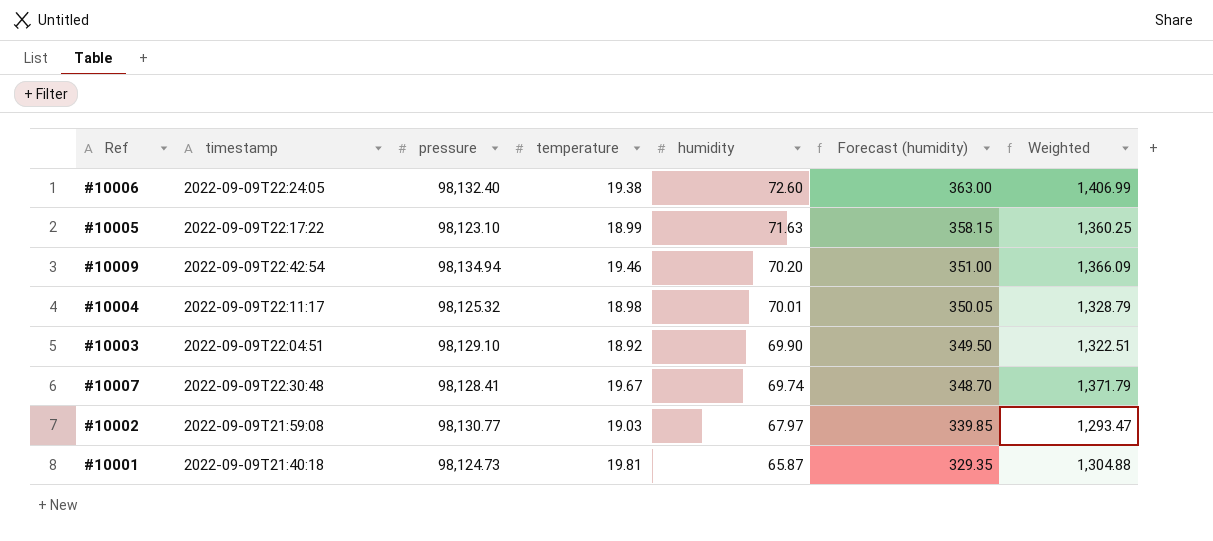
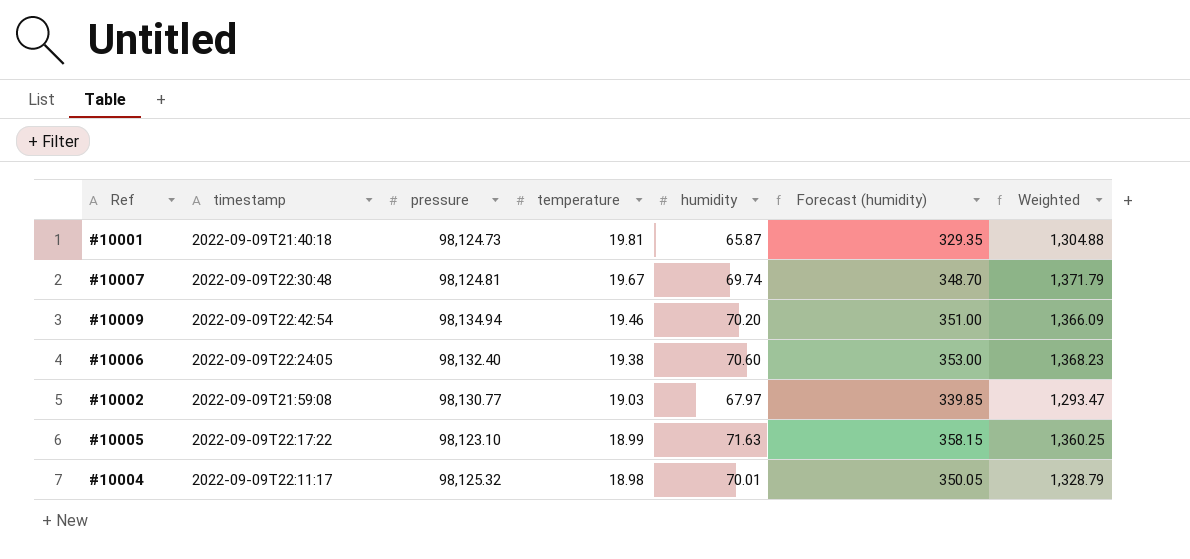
row order: humidity descending -> temperature descending
row #10003: 2022-09-09T22:04:51 | 98,129.10 | 18.92 | 69.90 | 349.50 | 1,322.51 -> none
#10007 | pressure: 98,128.41 -> 98,124.81
#10006 | humidity: 72.60 -> 70.60
#10006 | Forecast (humidity): 363.00 -> 353.00
#10006 | Weighted: 1,406.99 -> 1,368.23

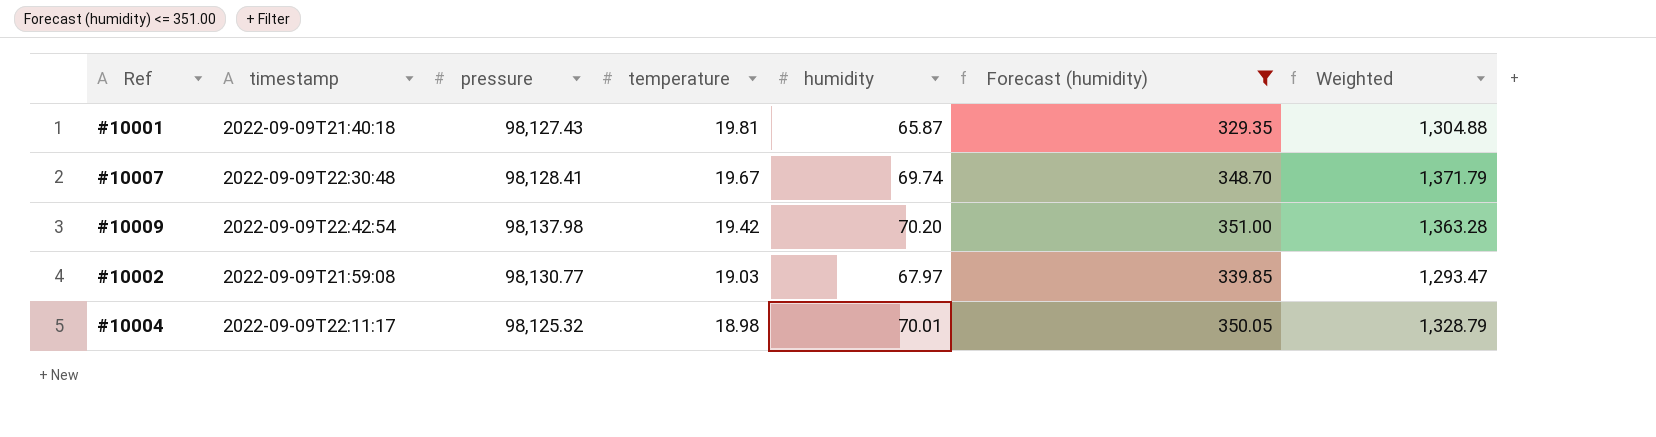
filter: none -> Forecast (humidity) <= 351.00
#10001 | pressure: 98,124.73 -> 98,127.43
#10007 | pressure: 98,124.81 -> 98,128.41
#10009 | pressure: 98,134.94 -> 98,137.98
#10009 | temperature: 19.46 -> 19.42
#10009 | Weighted: 1,366.09 -> 1,363.28

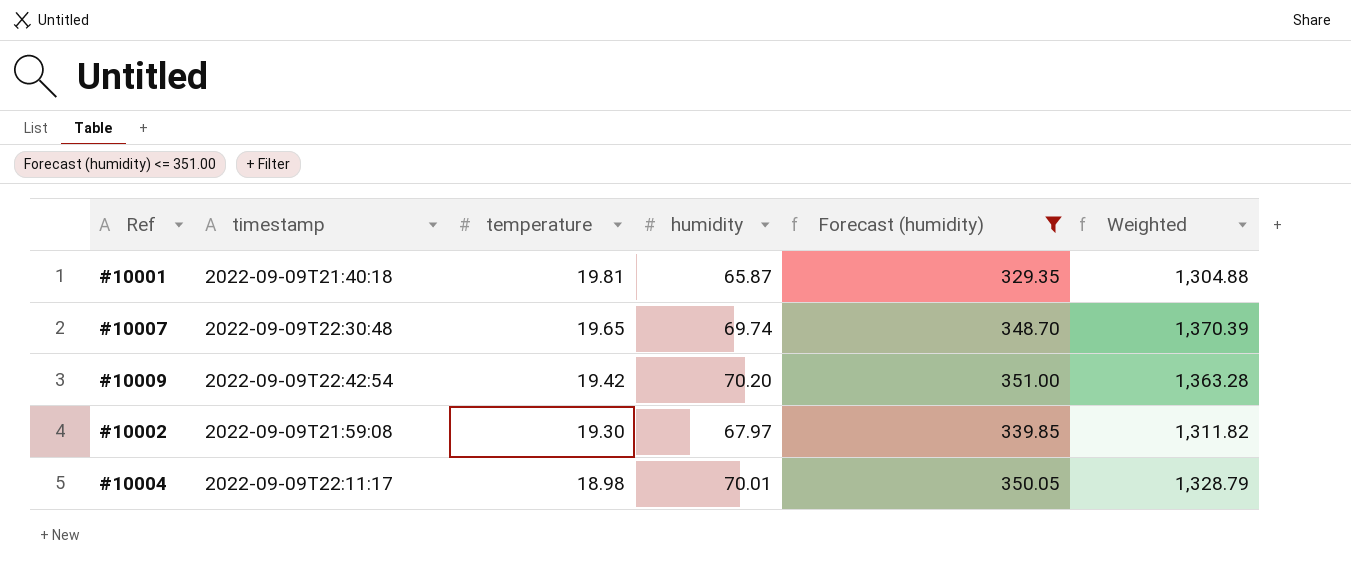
column pressure | position: 3 -> none
#10007 | temperature: 19.67 -> 19.65
#10007 | Weighted: 1,371.79 -> 1,370.39
#10002 | temperature: 19.03 -> 19.30
#10002 | Weighted: 1,293.47 -> 1,311.82

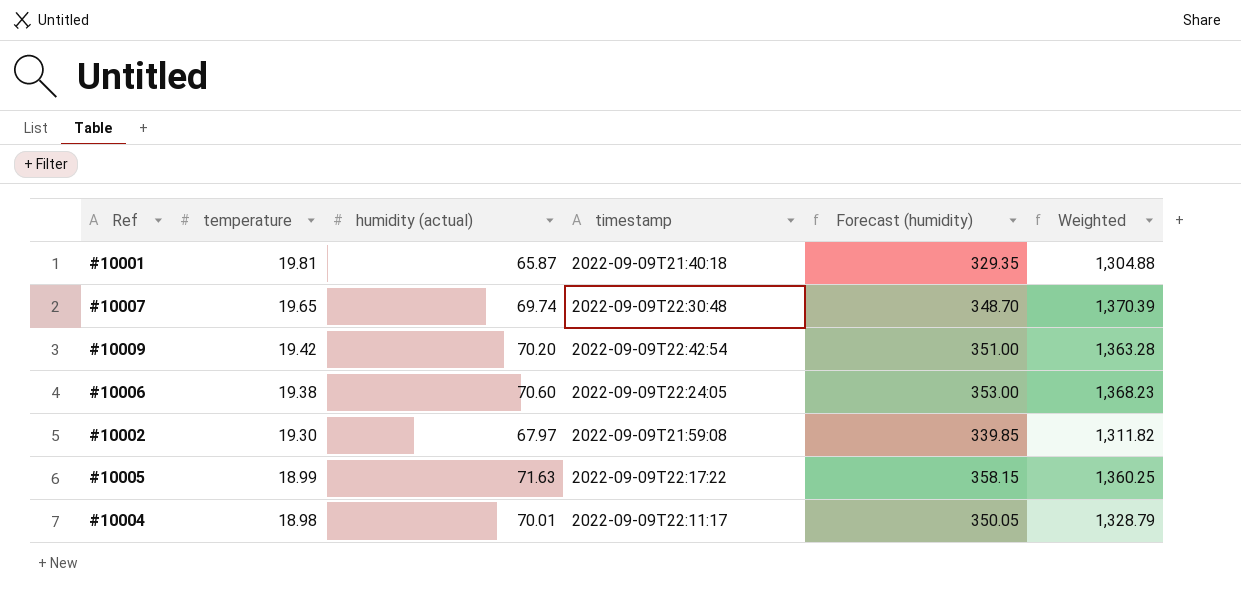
filter: Forecast (humidity) <= 351.00 -> none
column name: humidity -> humidity (actual)
column timestamp | position: 2 -> 4

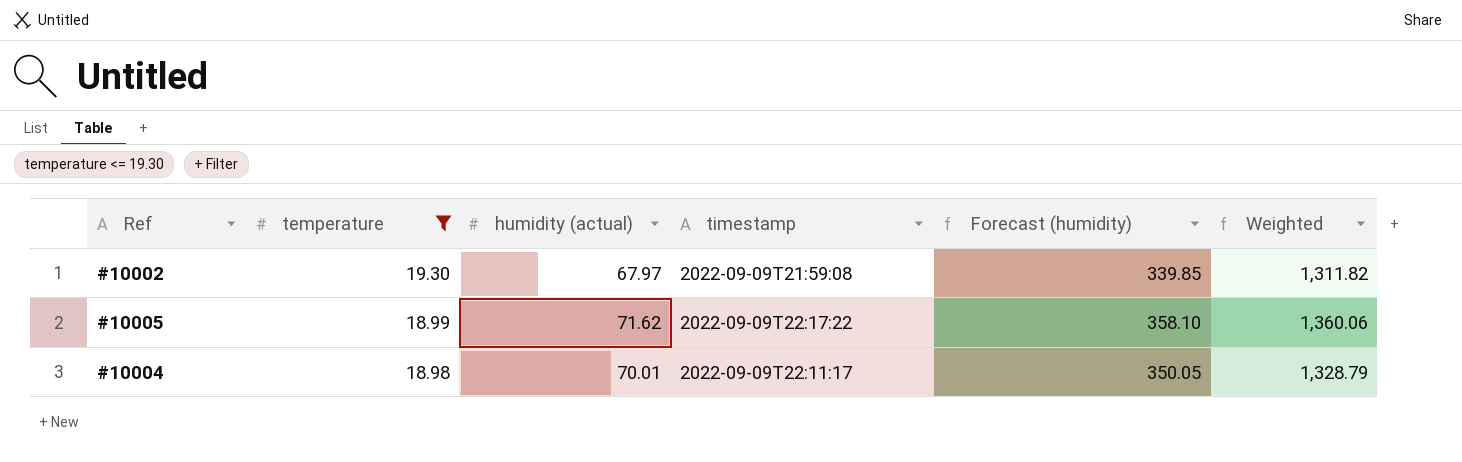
filter: none -> temperature <= 19.30
#10005 | humidity (actual): 71.63 -> 71.62
#10005 | Forecast (humidity): 358.15 -> 358.10
#10005 | Weighted: 1,360.25 -> 1,360.06

